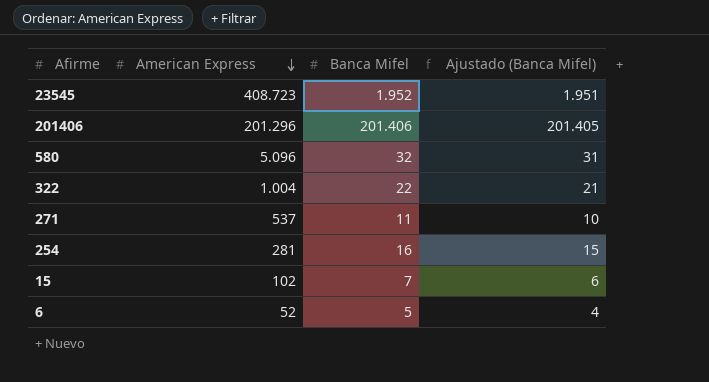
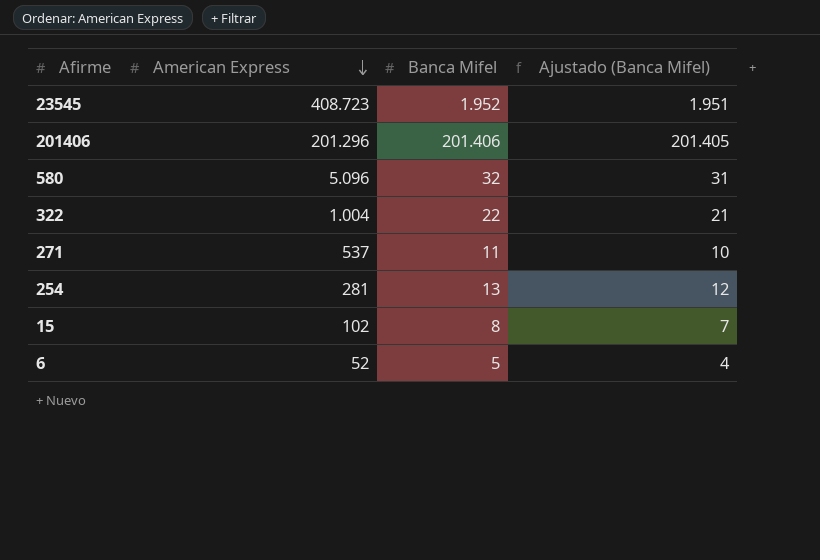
254 | Banca Mifel: 16 -> 13
254 | Ajustado (Banca Mifel): 15 -> 12
15 | Banca Mifel: 7 -> 8
15 | Ajustado (Banca Mifel): 6 -> 7

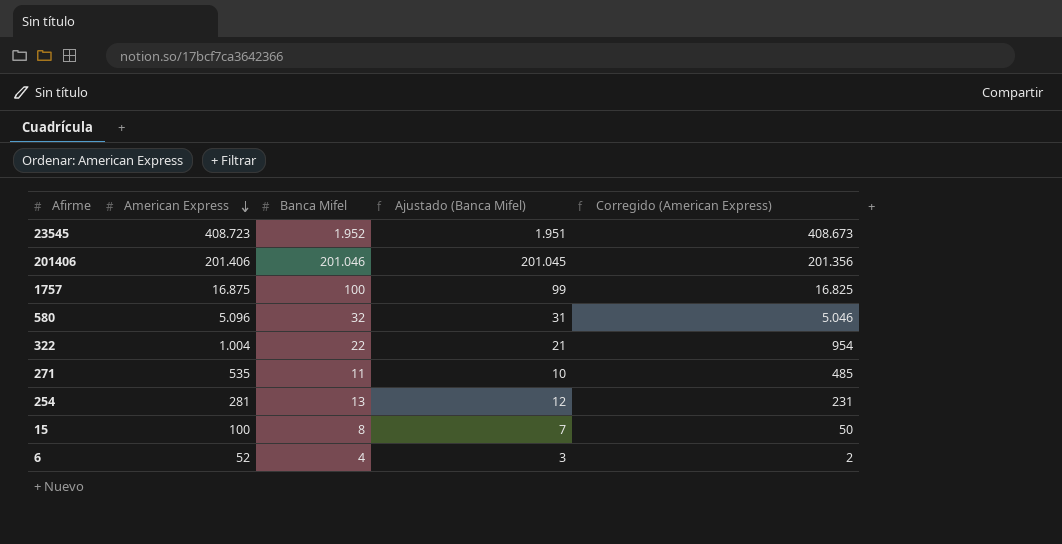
column Corregido (American Express) | formula: none -> [American Express] - 50
201406 | American Express: 201.296 -> 201.406
201406 | Banca Mifel: 201.406 -> 201.046
201406 | Ajustado (Banca Mifel): 201.405 -> 201.045
row 1757: none -> 16.875 | 100 | 99 | 16.825
271 | American Express: 537 -> 535
15 | American Express: 102 -> 100
6 | Banca Mifel: 5 -> 4
6 | Ajustado (Banca Mifel): 4 -> 3

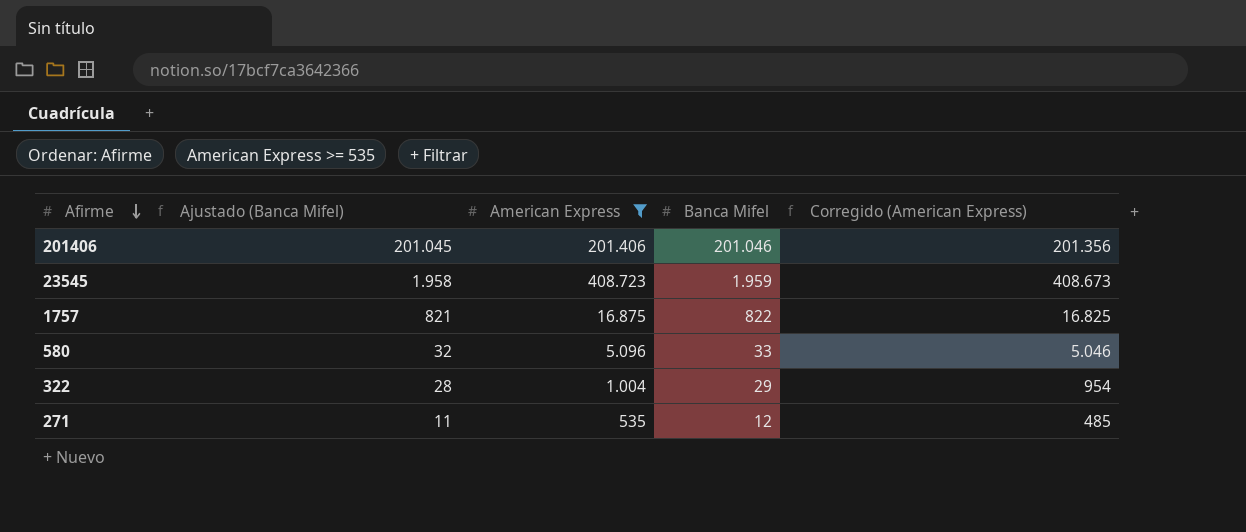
filter: none -> American Express >= 535
row order: American Express descending -> Afirme descending
column Ajustado (Banca Mifel) | position: 4 -> 2
23545 | Ajustado (Banca Mifel): 1.951 -> 1.958
23545 | Banca Mifel: 1.952 -> 1.959
1757 | Ajustado (Banca Mifel): 99 -> 821
1757 | Banca Mifel: 100 -> 822
580 | Ajustado (Banca Mifel): 31 -> 32
580 | Banca Mifel: 32 -> 33
322 | Ajustado (Banca Mifel): 21 -> 28
322 | Banca Mifel: 22 -> 29
271 | Ajustado (Banca Mifel): 10 -> 11
271 | Banca Mifel: 11 -> 12

